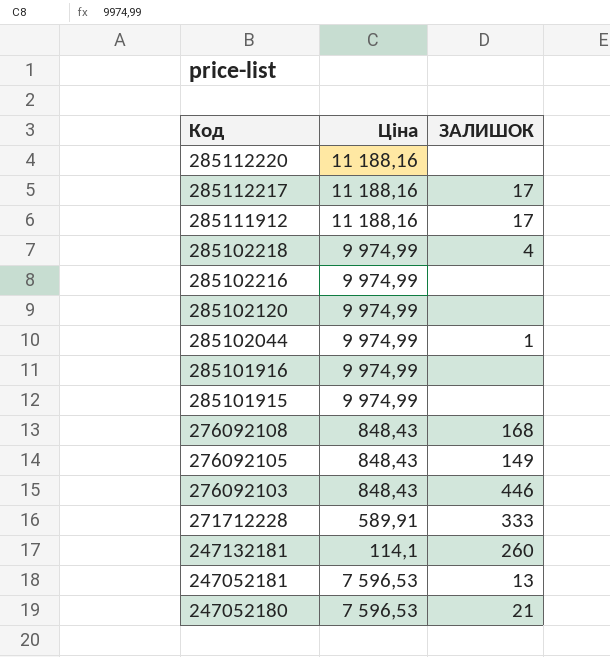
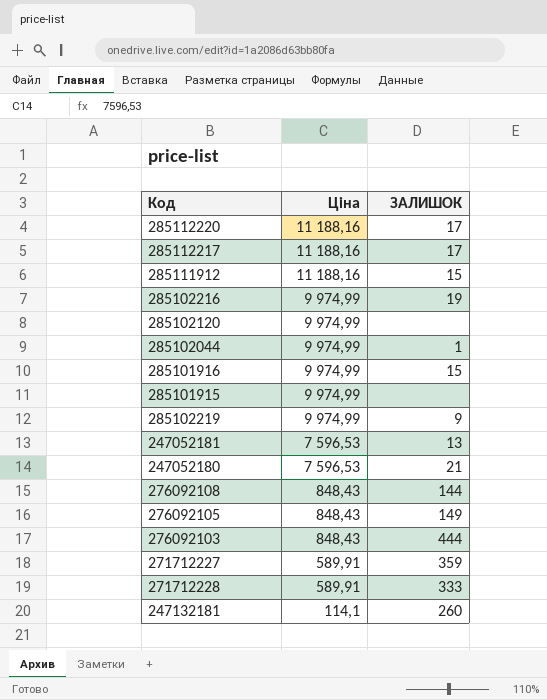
row order: Код descending -> Ціна descending
row 285102218: 9 974,99 | 4 -> none
285112220 | ЗАЛИШОК: none -> 17
285111912 | ЗАЛИШОК: 17 -> 15
285102216 | ЗАЛИШОК: none -> 19
285101916 | ЗАЛИШОК: none -> 15
row 285102219: none -> 9 974,99 | 9
276092108 | ЗАЛИШОК: 168 -> 144
276092103 | ЗАЛИШОК: 446 -> 444
row 271712227: none -> 589,91 | 359

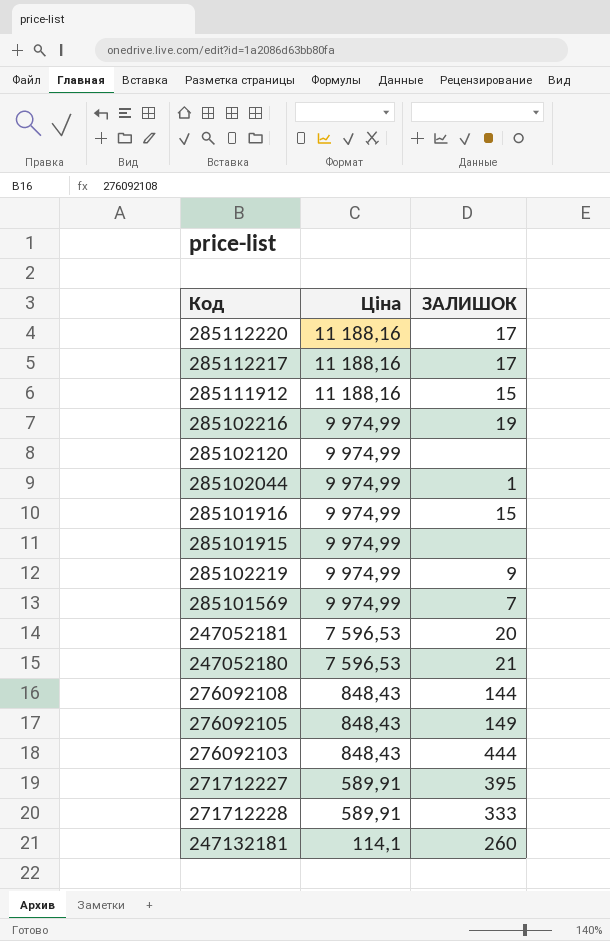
row 285101569: none -> 9 974,99 | 7
247052181 | ЗАЛИШОК: 13 -> 20
271712227 | ЗАЛИШОК: 359 -> 395

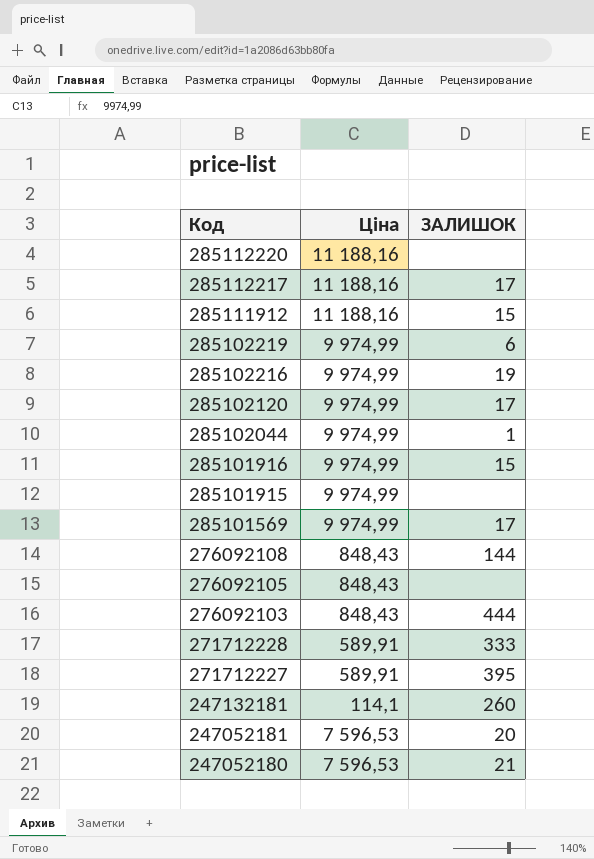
row order: Ціна descending -> Код descending
285112220 | ЗАЛИШОК: 17 -> none
285102219 | ЗАЛИШОК: 9 -> 6
285102120 | ЗАЛИШОК: none -> 17
285101569 | ЗАЛИШОК: 7 -> 17
276092105 | ЗАЛИШОК: 149 -> none

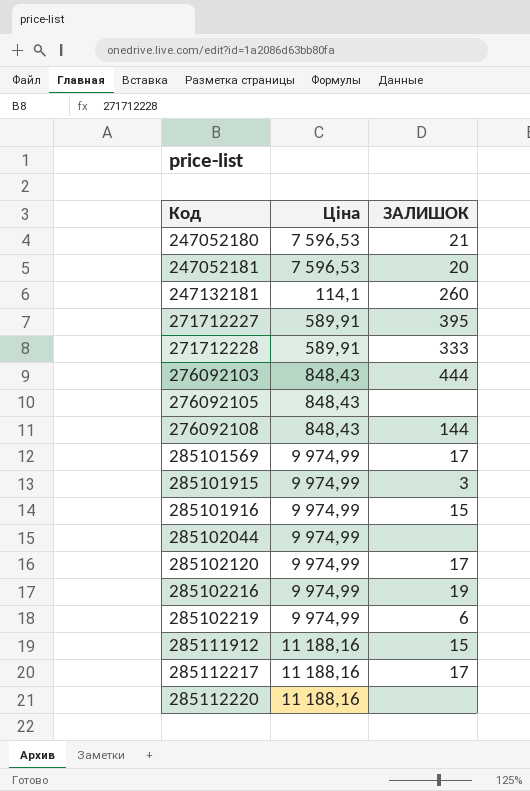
row order: Код descending -> Код ascending
285101915 | ЗАЛИШОК: none -> 3
285102044 | ЗАЛИШОК: 1 -> none

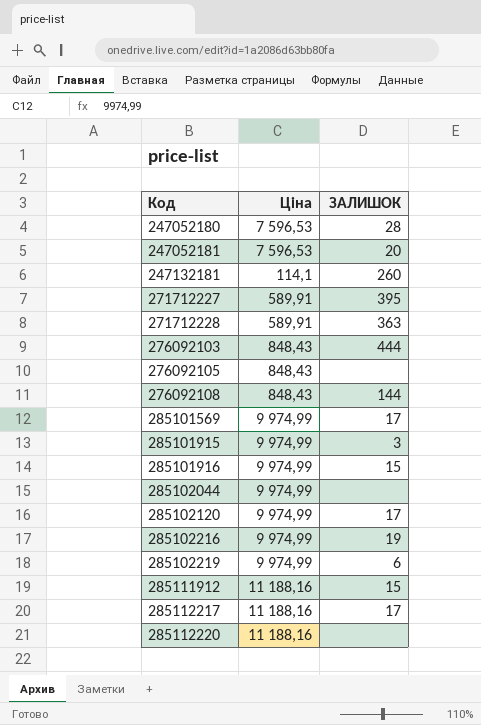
247052180 | ЗАЛИШОК: 21 -> 28
271712228 | ЗАЛИШОК: 333 -> 363

